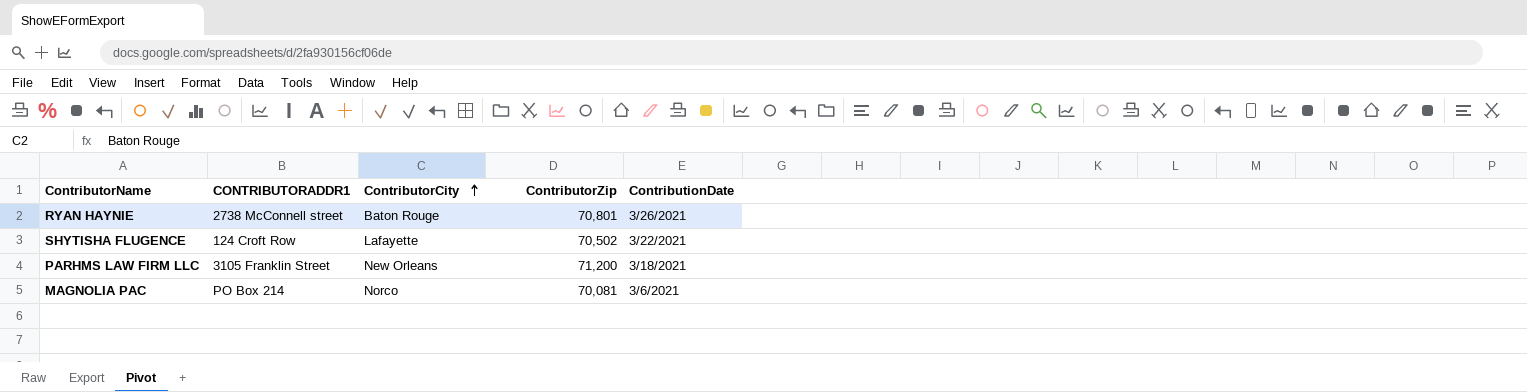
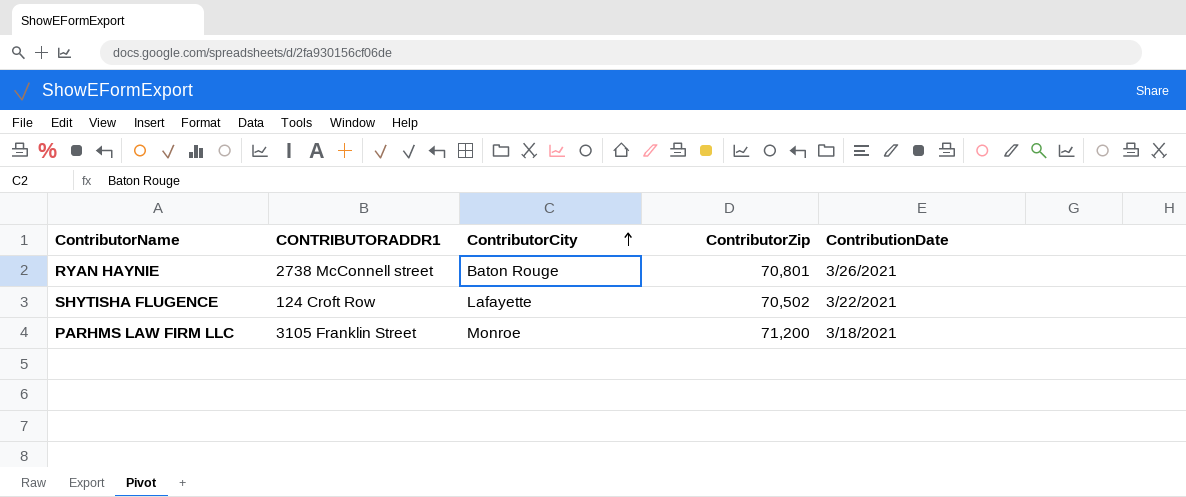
row MAGNOLIA PAC: PO Box 214 | Norco | 70,081 | 3/6/2021 -> none
PARHMS LAW FIRM LLC | ContributorCity: New Orleans -> Monroe

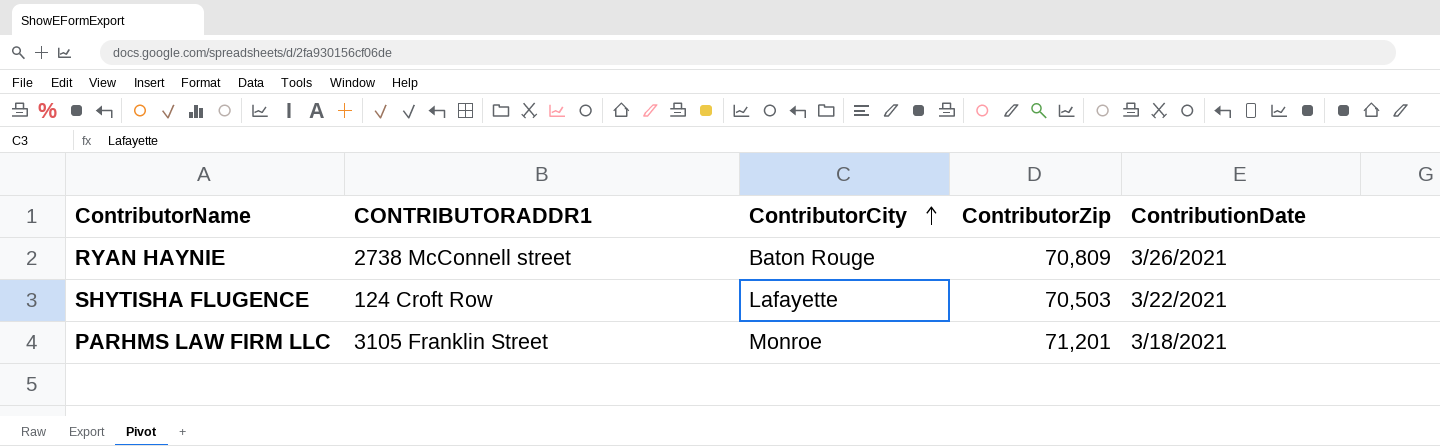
RYAN HAYNIE | ContributorZip: 70,801 -> 70,809
SHYTISHA FLUGENCE | ContributorZip: 70,502 -> 70,503
PARHMS LAW FIRM LLC | ContributorZip: 71,200 -> 71,201

